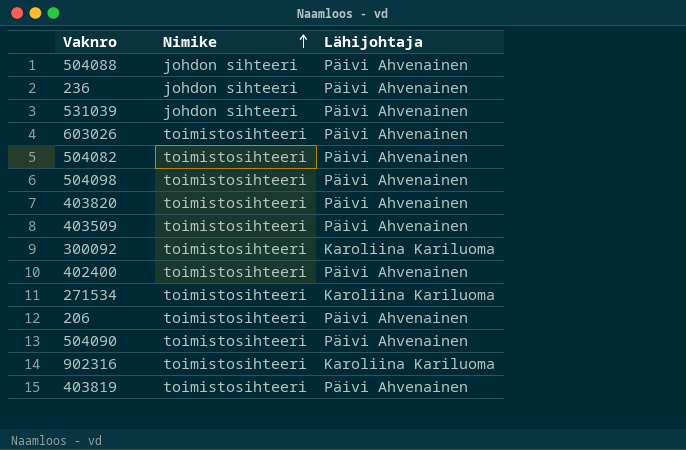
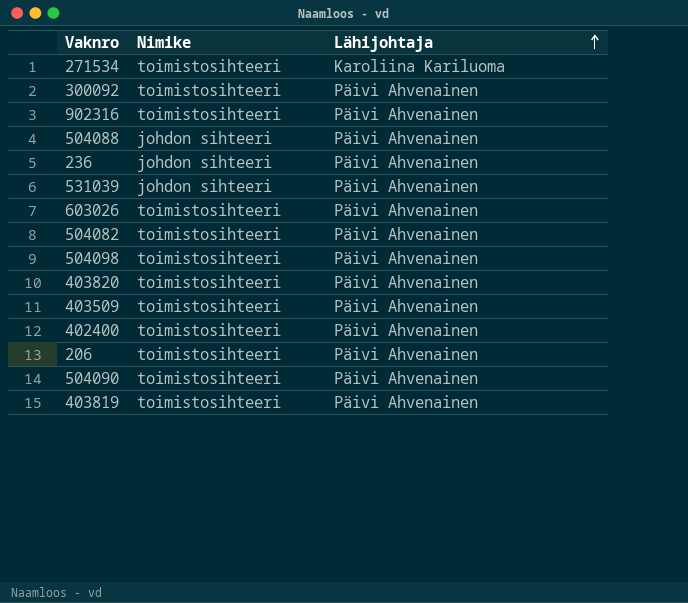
row order: Nimike ascending -> Lähijohtaja ascending
300092 | Lähijohtaja: Karoliina Kariluoma -> Päivi Ahvenainen
902316 | Lähijohtaja: Karoliina Kariluoma -> Päivi Ahvenainen

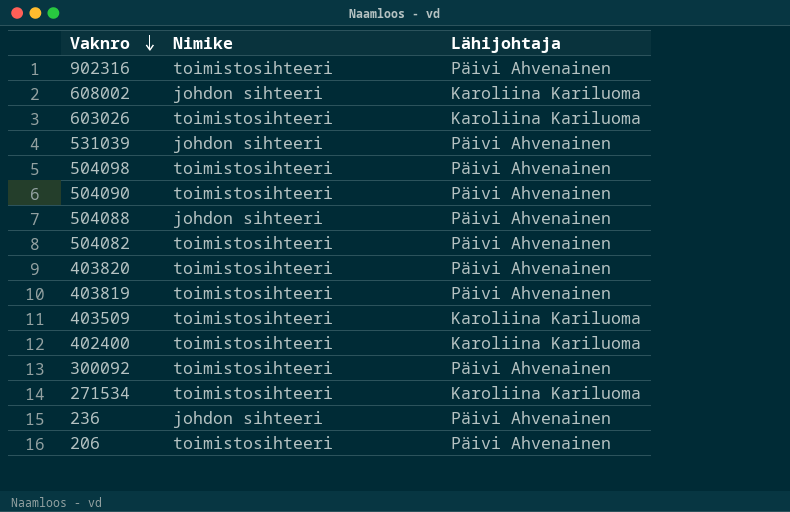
row order: Lähijohtaja ascending -> Vaknro descending
row 608002: none -> johdon sihteeri | Karoliina Kariluoma
603026 | Lähijohtaja: Päivi Ahvenainen -> Karoliina Kariluoma
403509 | Lähijohtaja: Päivi Ahvenainen -> Karoliina Kariluoma
402400 | Lähijohtaja: Päivi Ahvenainen -> Karoliina Kariluoma

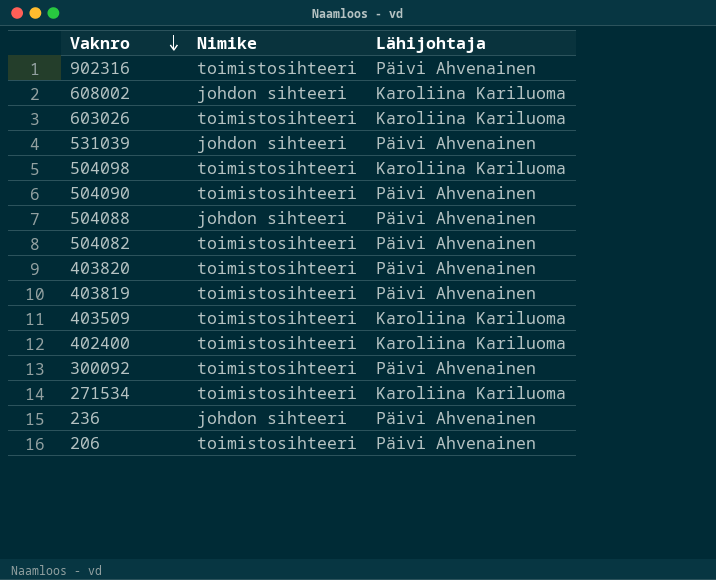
504098 | Lähijohtaja: Päivi Ahvenainen -> Karoliina Kariluoma

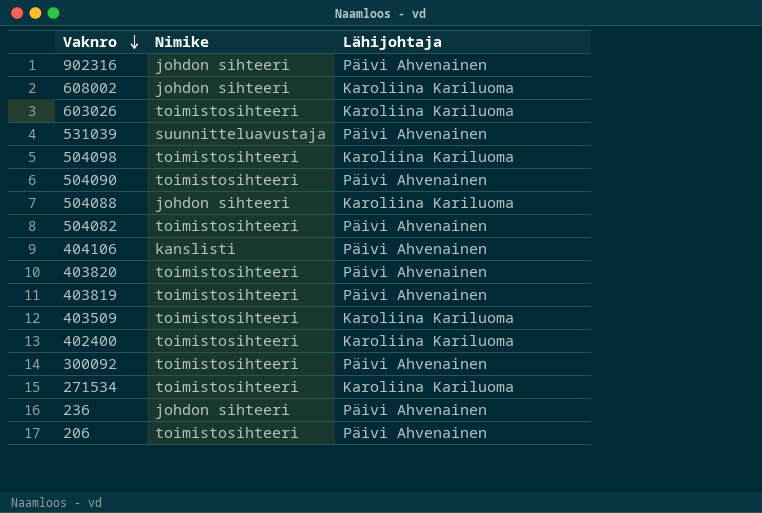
902316 | Nimike: toimistosihteeri -> johdon sihteeri
531039 | Nimike: johdon sihteeri -> suunnitteluavustaja
504088 | Lähijohtaja: Päivi Ahvenainen -> Karoliina Kariluoma
row 404106: none -> kanslisti | Päivi Ahvenainen

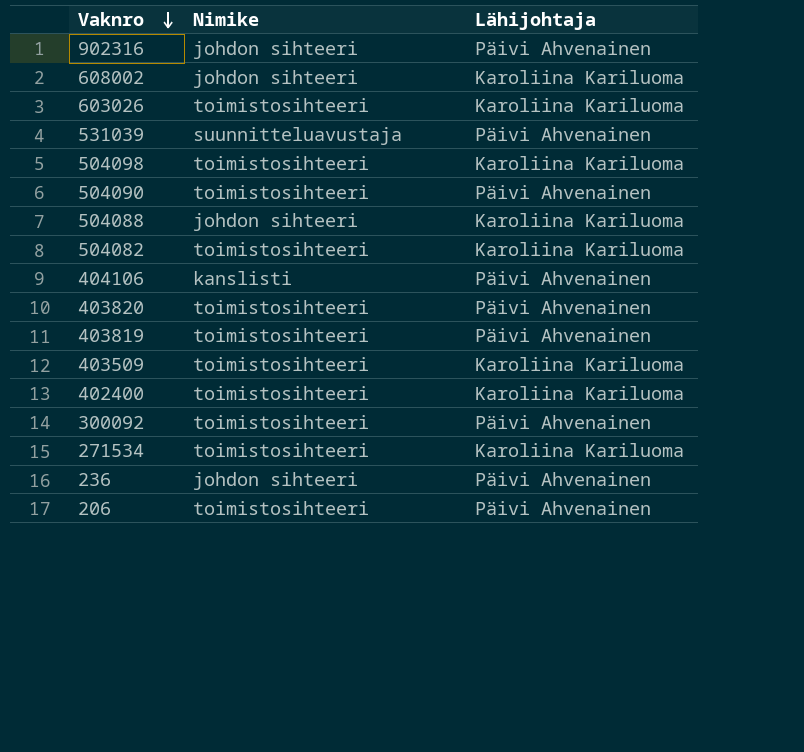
504082 | Lähijohtaja: Päivi Ahvenainen -> Karoliina Kariluoma

